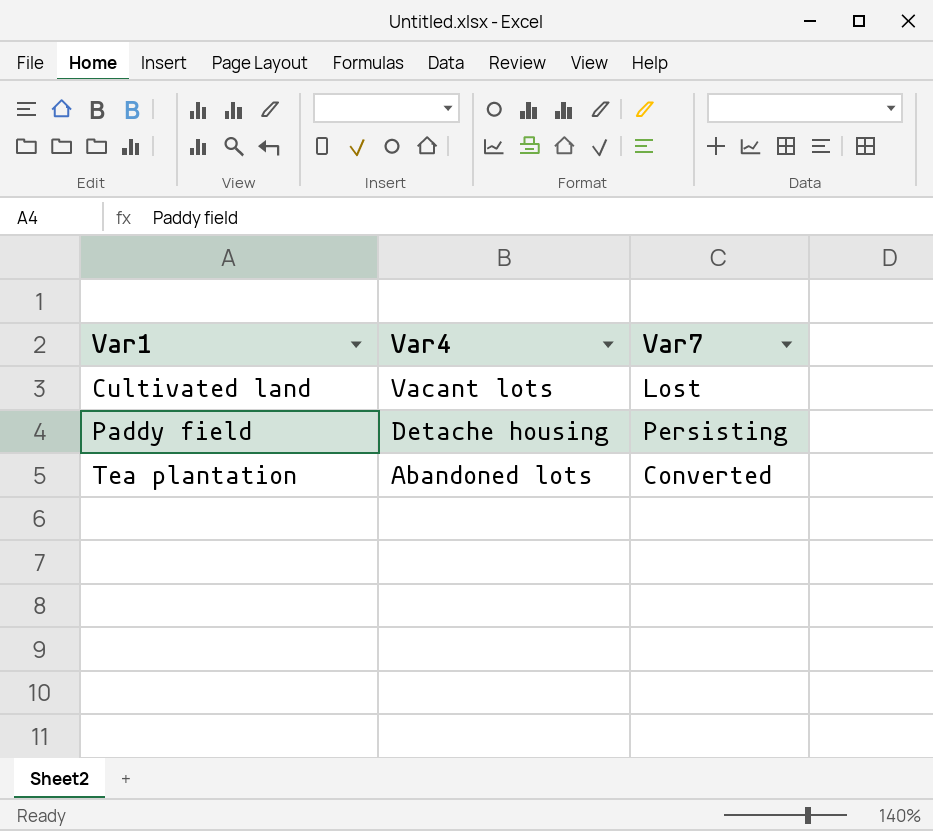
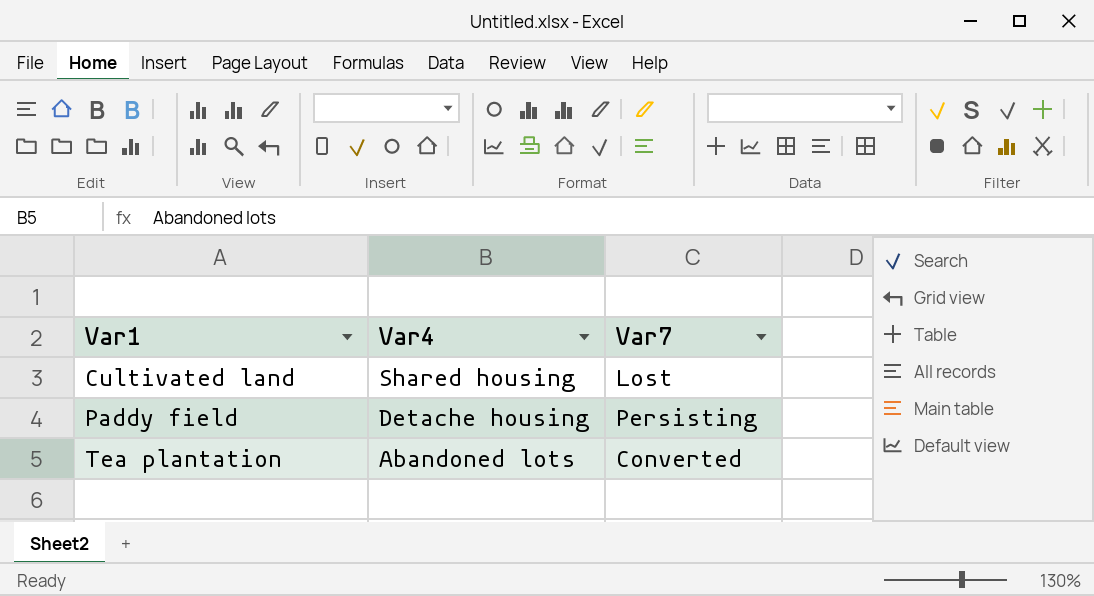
Cultivated land | Var4: Vacant lots -> Shared housing

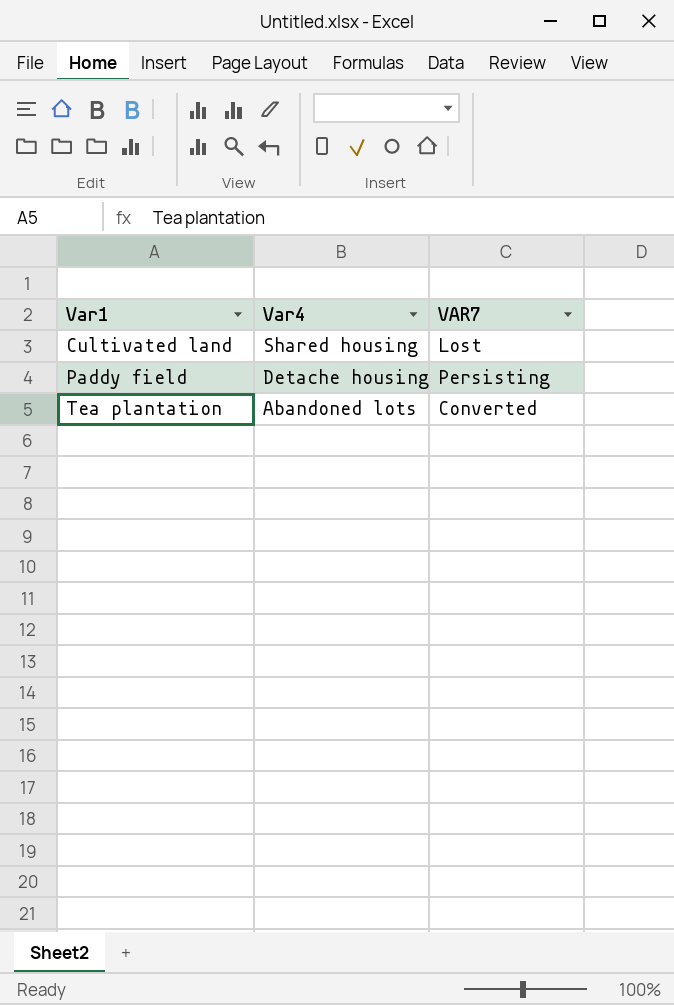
column name: Var7 -> VAR7

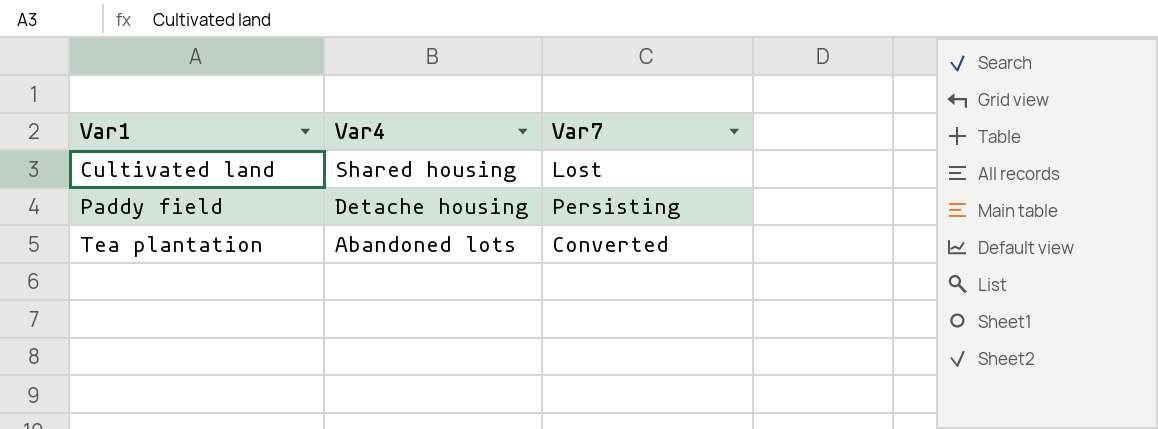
column name: VAR7 -> Var7

